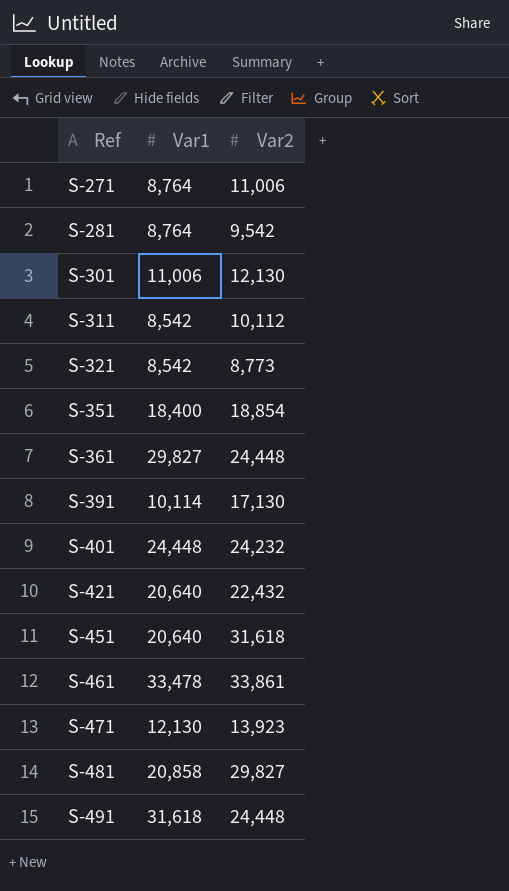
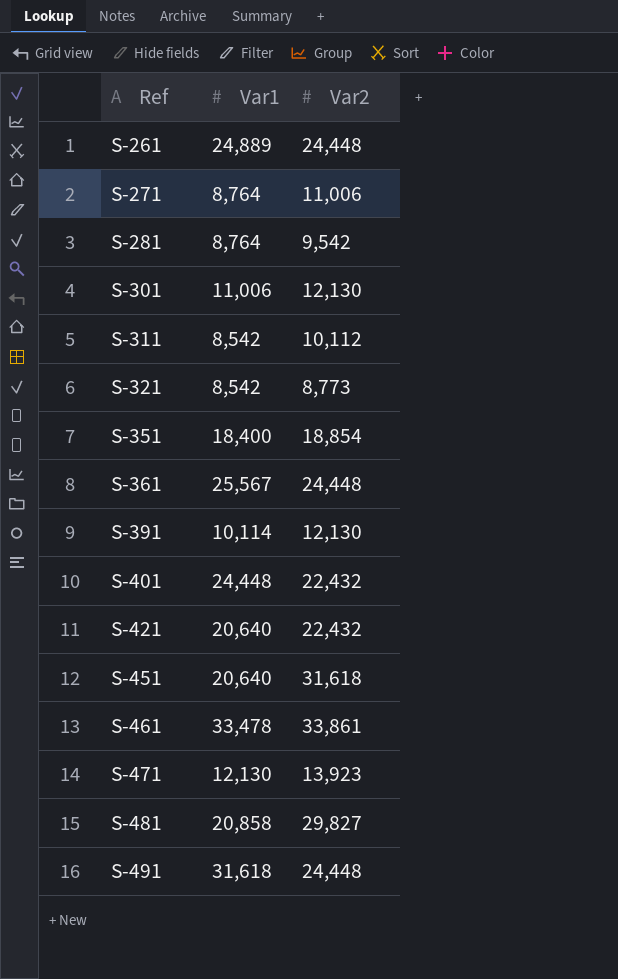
row S-261: none -> 24,889 | 24,448
S-361 | Var1: 29,827 -> 25,567
S-391 | Var2: 17,130 -> 12,130
S-401 | Var2: 24,232 -> 22,432

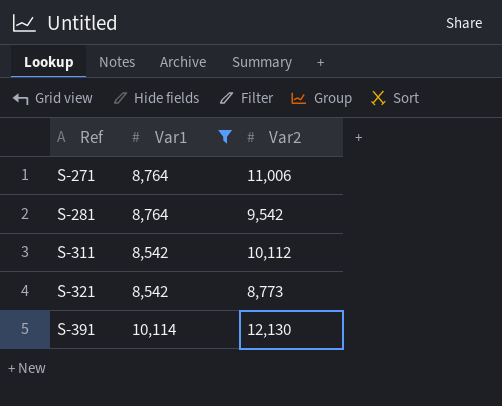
filter: none -> Var1 <= 10,114

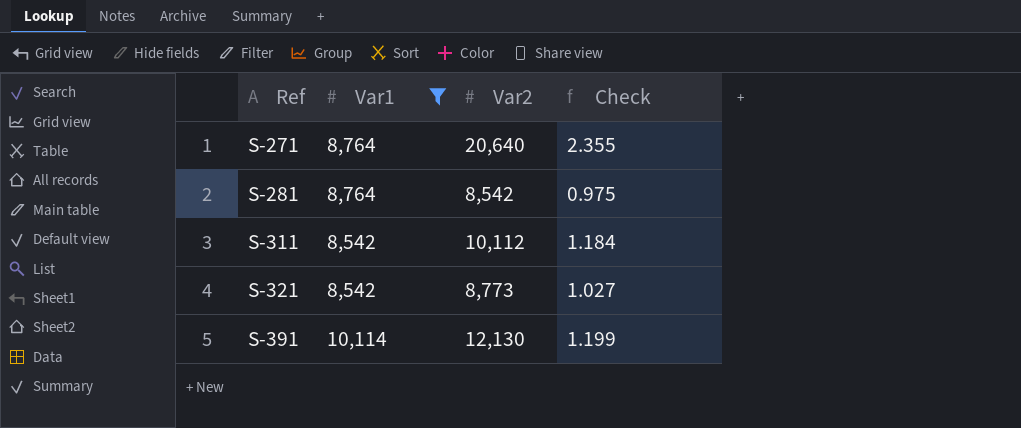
column Check | formula: none -> [Var2] / [Var1]
S-271 | Var2: 11,006 -> 20,640
S-281 | Var2: 9,542 -> 8,542

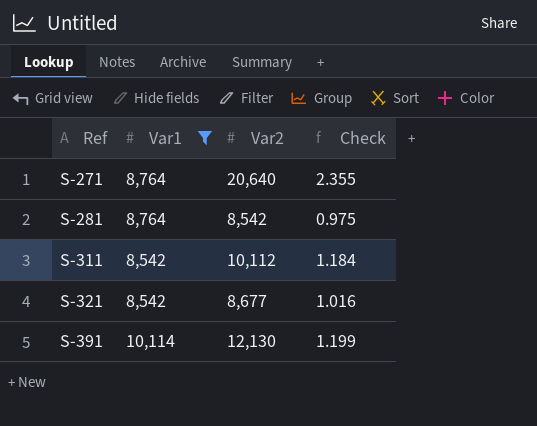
S-321 | Var2: 8,773 -> 8,677
S-321 | Check: 1.027 -> 1.016

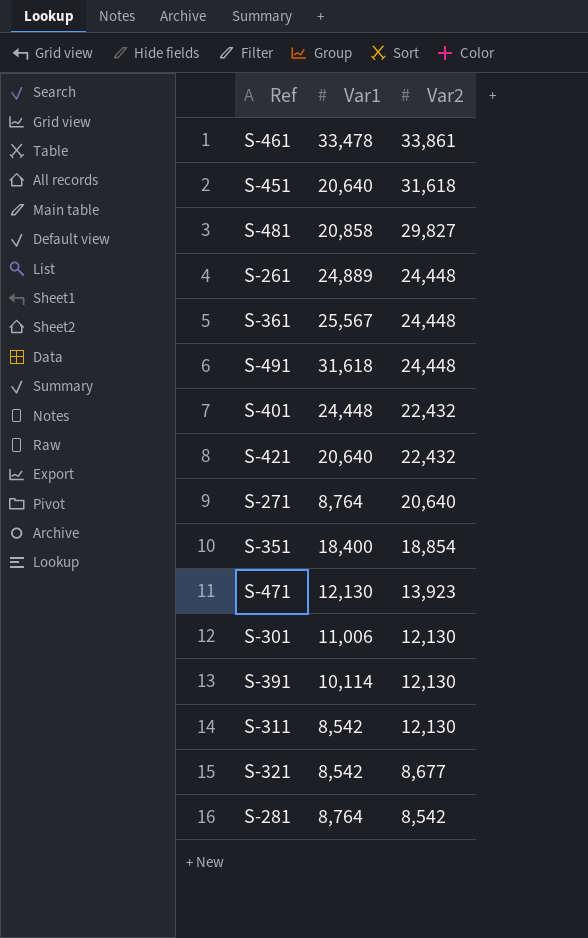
filter: Var1 <= 10,114 -> none
row order: Ref ascending -> Var2 descending
column Check | formula: [Var2] / [Var1] -> none
S-311 | Var2: 10,112 -> 12,130

